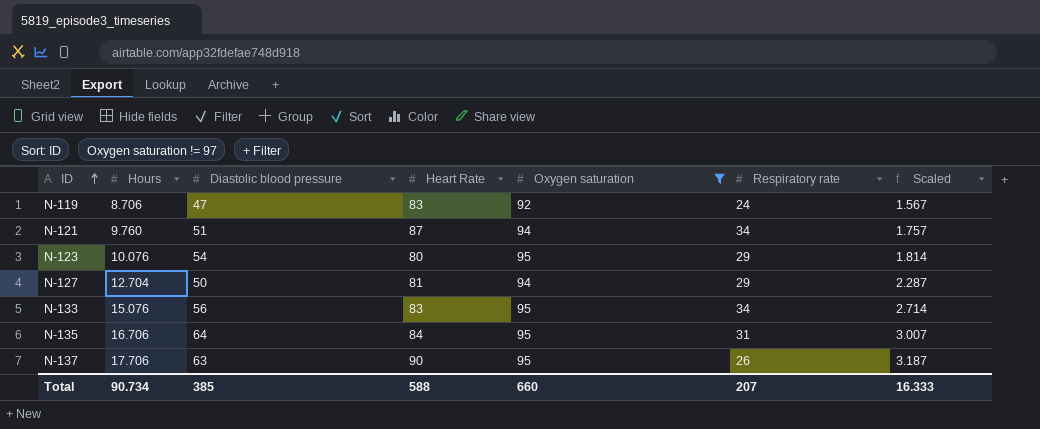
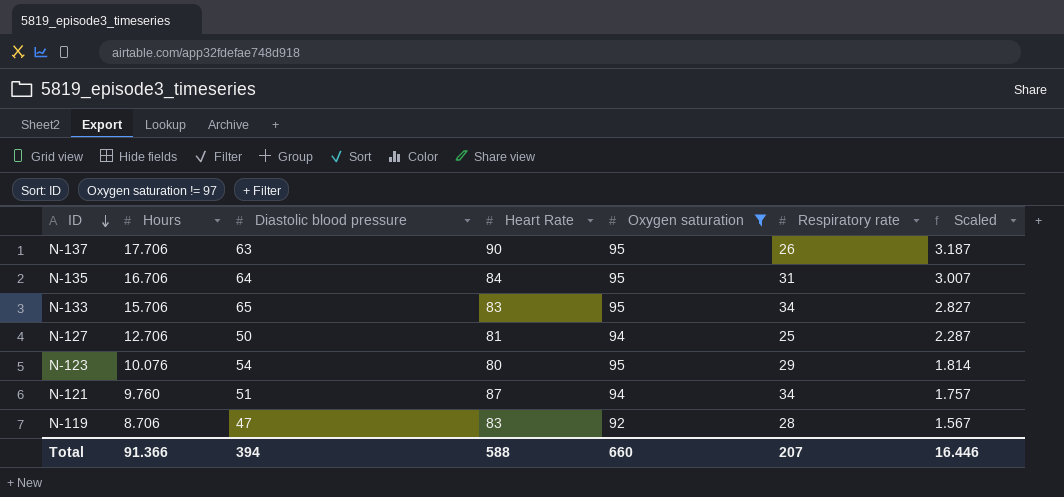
row order: ID ascending -> ID descending
N-133 | Hours: 15.076 -> 15.706
N-133 | Diastolic blood pressure: 56 -> 65
N-133 | Scaled: 2.714 -> 2.827
N-127 | Hours: 12.704 -> 12.706
N-127 | Respiratory rate: 29 -> 25
N-119 | Respiratory rate: 24 -> 28
Total | Hours: 90.734 -> 91.366
Total | Diastolic blood pressure: 385 -> 394
Total | Scaled: 16.333 -> 16.446

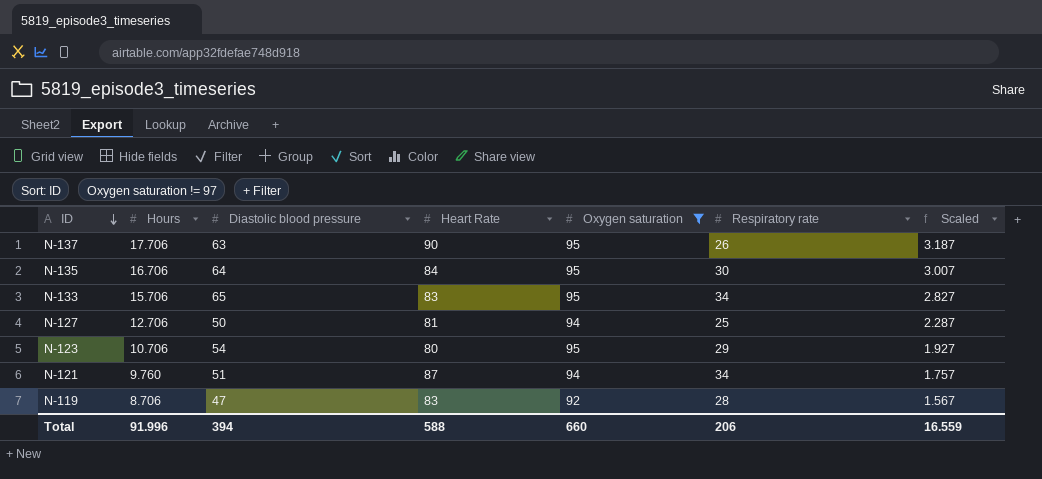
N-135 | Respiratory rate: 31 -> 30
N-123 | Hours: 10.076 -> 10.706
N-123 | Scaled: 1.814 -> 1.927
Total | Hours: 91.366 -> 91.996
Total | Respiratory rate: 207 -> 206
Total | Scaled: 16.446 -> 16.559

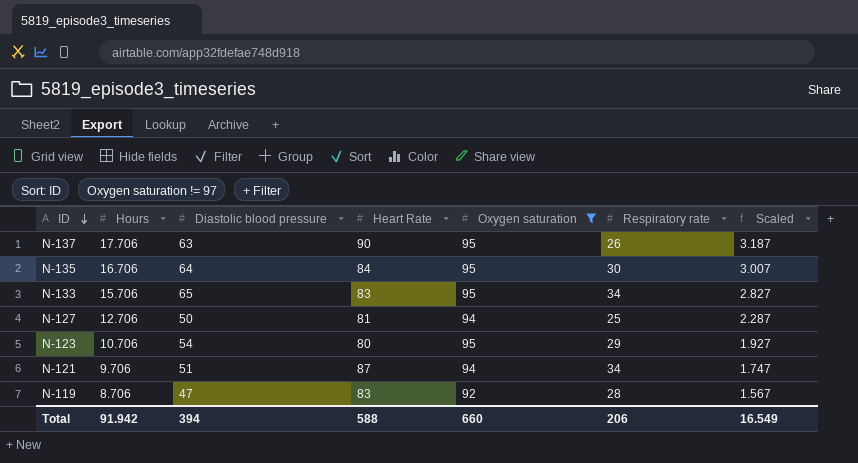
N-121 | Hours: 9.760 -> 9.706
N-121 | Scaled: 1.757 -> 1.747
Total | Hours: 91.996 -> 91.942
Total | Scaled: 16.559 -> 16.549

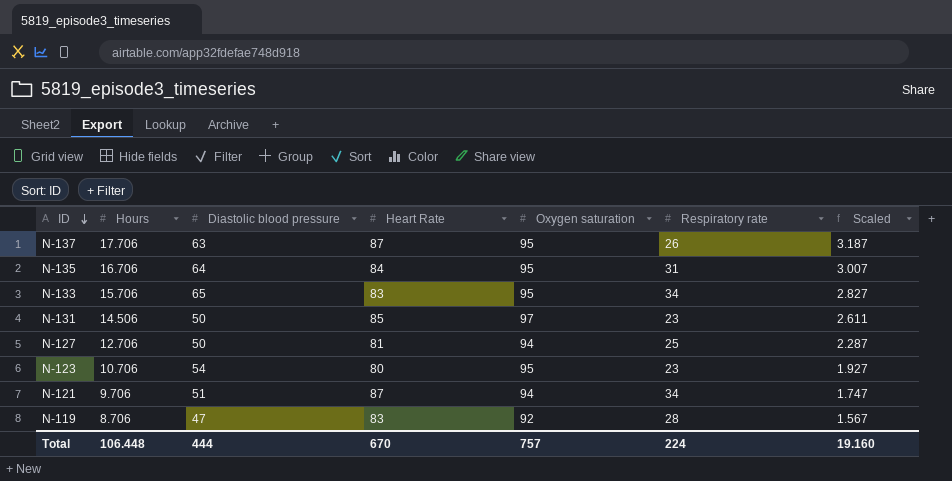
filter: Oxygen saturation != 97 -> none
N-137 | Heart Rate: 90 -> 87
N-135 | Respiratory rate: 30 -> 31
N-123 | Respiratory rate: 29 -> 23
Total | Hours: 91.942 -> 106.448
Total | Diastolic blood pressure: 394 -> 444
Total | Heart Rate: 588 -> 670
Total | Oxygen saturation: 660 -> 757
Total | Respiratory rate: 206 -> 224
Total | Scaled: 16.549 -> 19.160

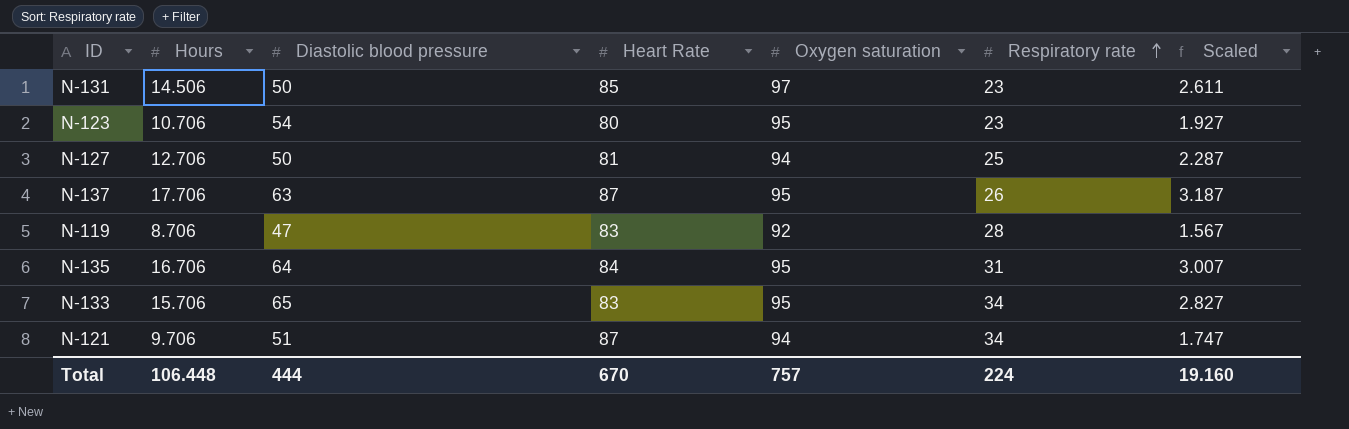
row order: ID descending -> Respiratory rate ascending

